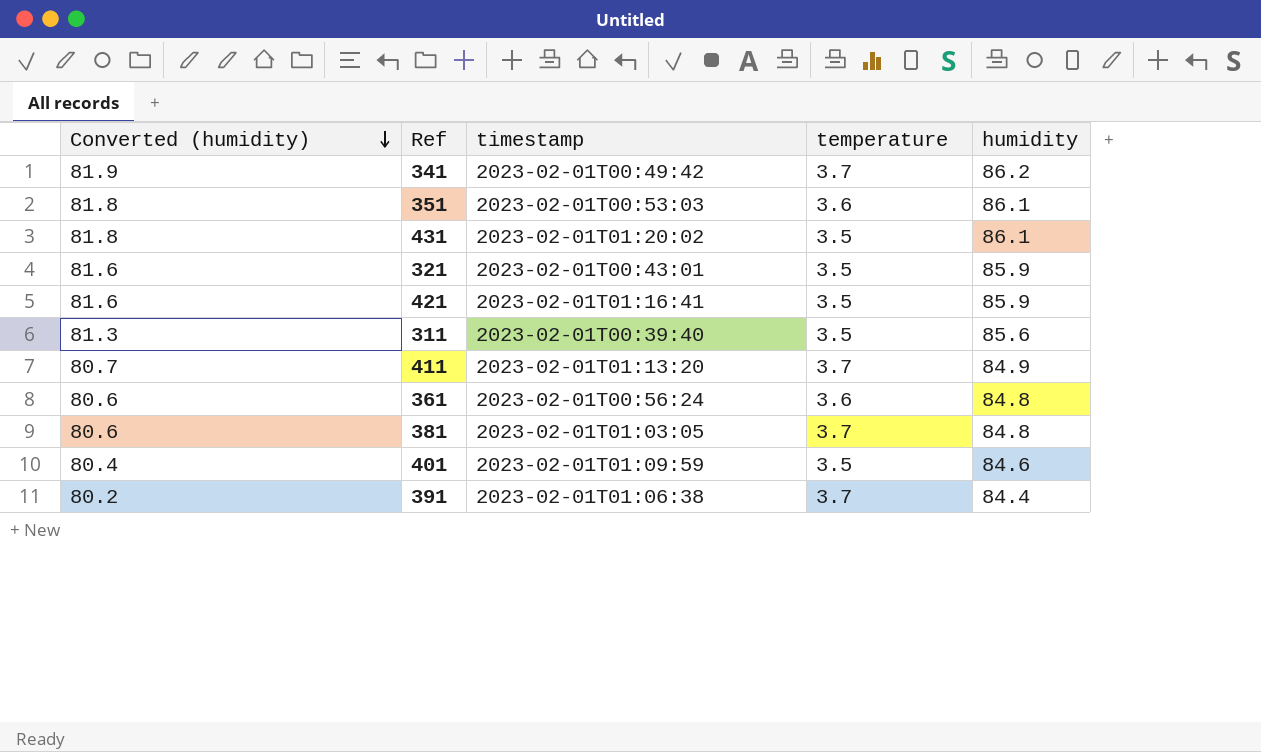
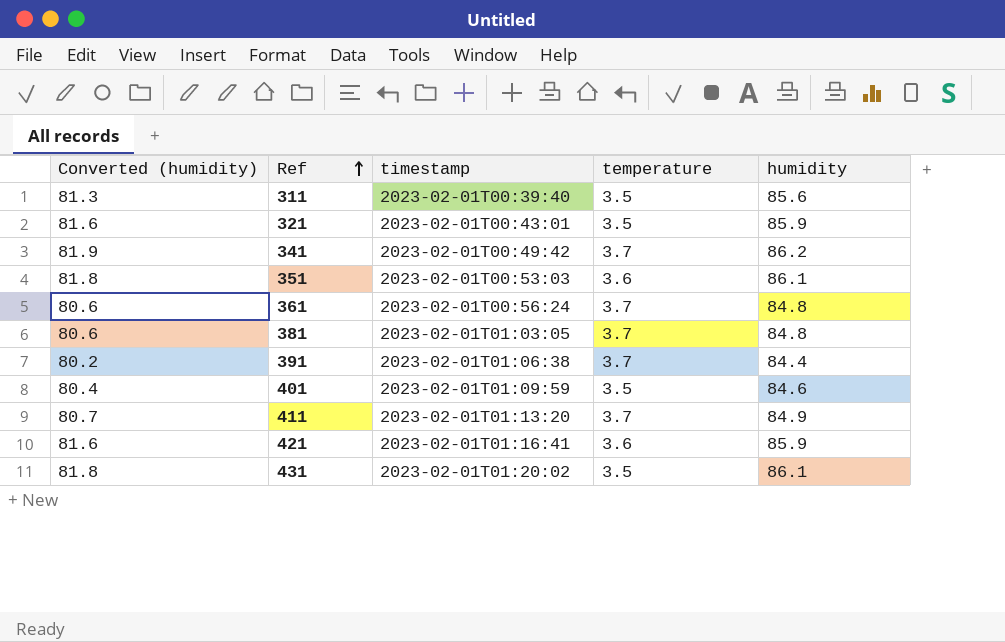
row order: Converted (humidity) descending -> Ref ascending
361 | temperature: 3.6 -> 3.7
421 | temperature: 3.5 -> 3.6

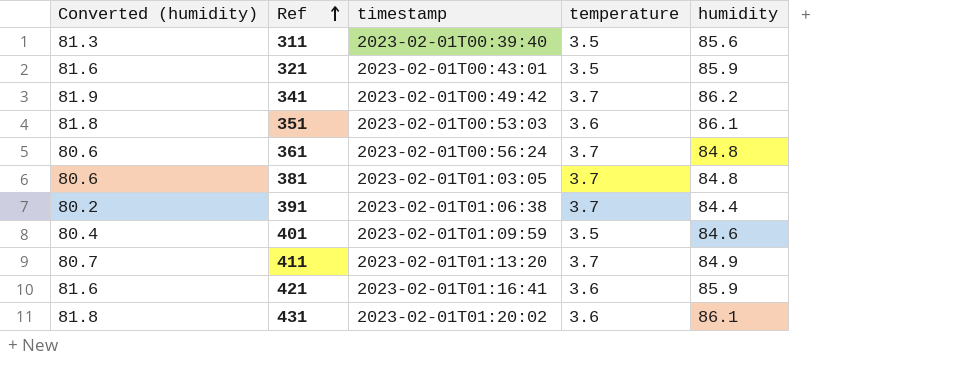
431 | temperature: 3.5 -> 3.6

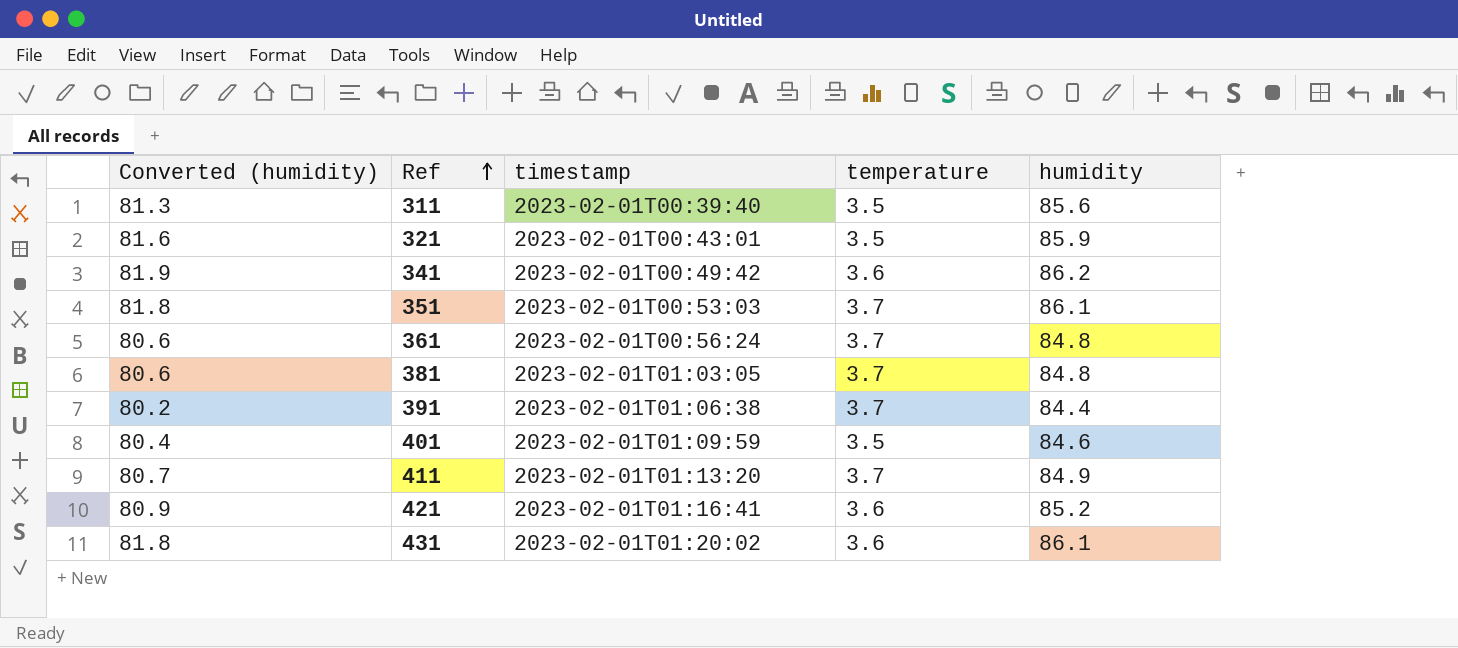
341 | temperature: 3.7 -> 3.6
351 | temperature: 3.6 -> 3.7
421 | Converted (humidity): 81.6 -> 80.9
421 | humidity: 85.9 -> 85.2

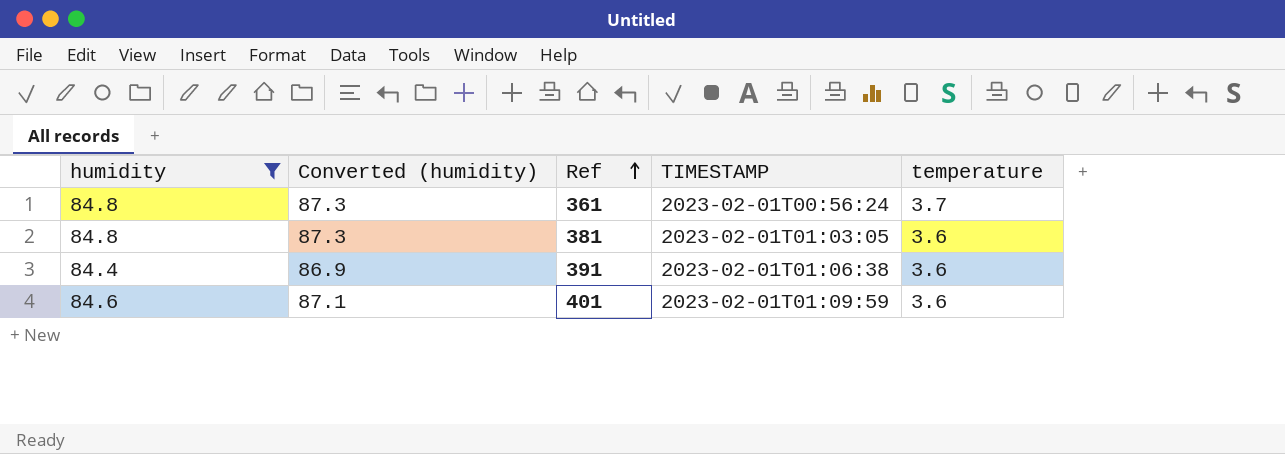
filter: none -> humidity <= 84.8
column humidity | position: 5 -> 1
column Converted (humidity) | formula: [humidity] * 0.95 -> [humidity] * 1.03
column name: timestamp -> TIMESTAMP
381 | temperature: 3.7 -> 3.6
391 | temperature: 3.7 -> 3.6
401 | temperature: 3.5 -> 3.6

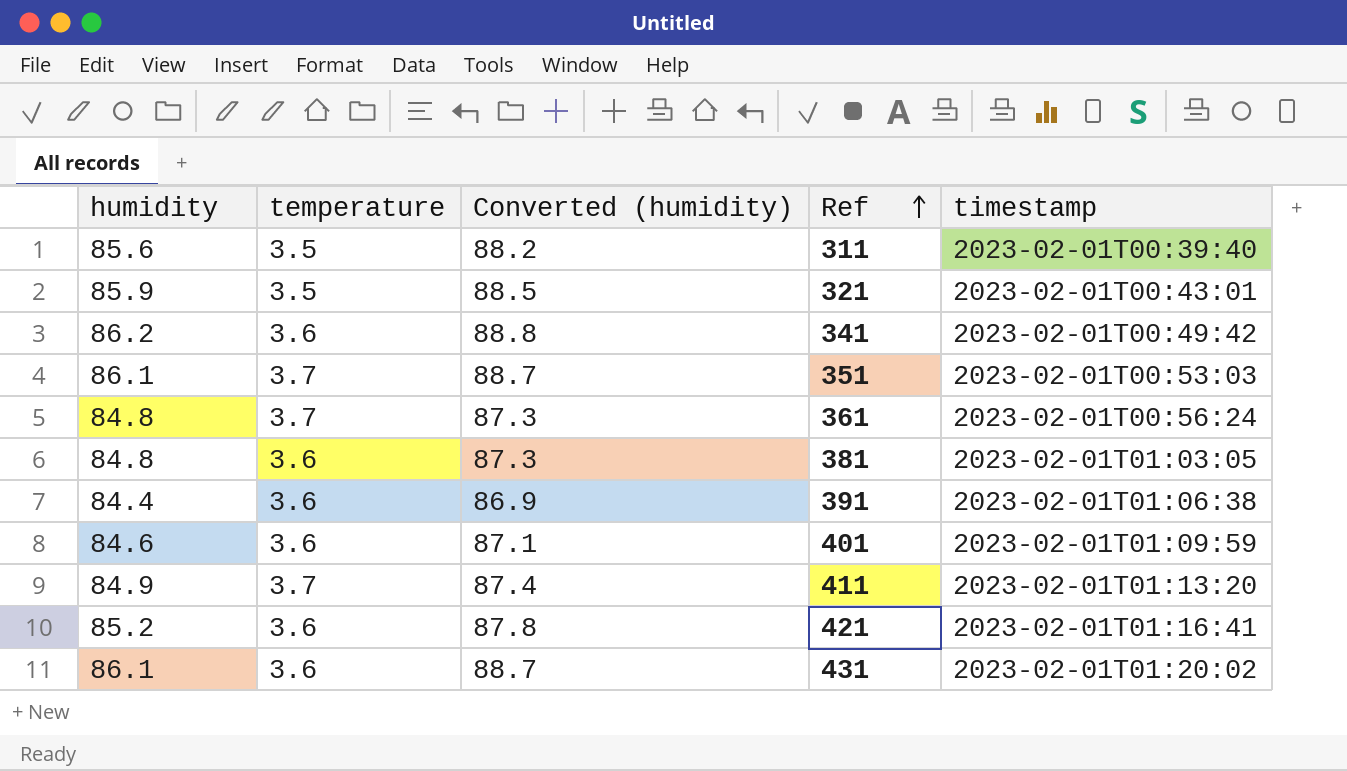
filter: humidity <= 84.8 -> none
column temperature | position: 5 -> 2
column name: TIMESTAMP -> timestamp

